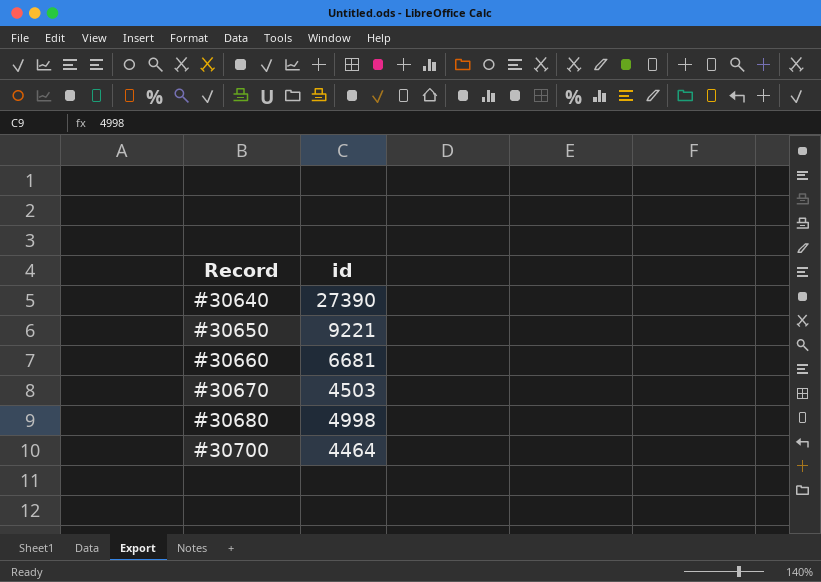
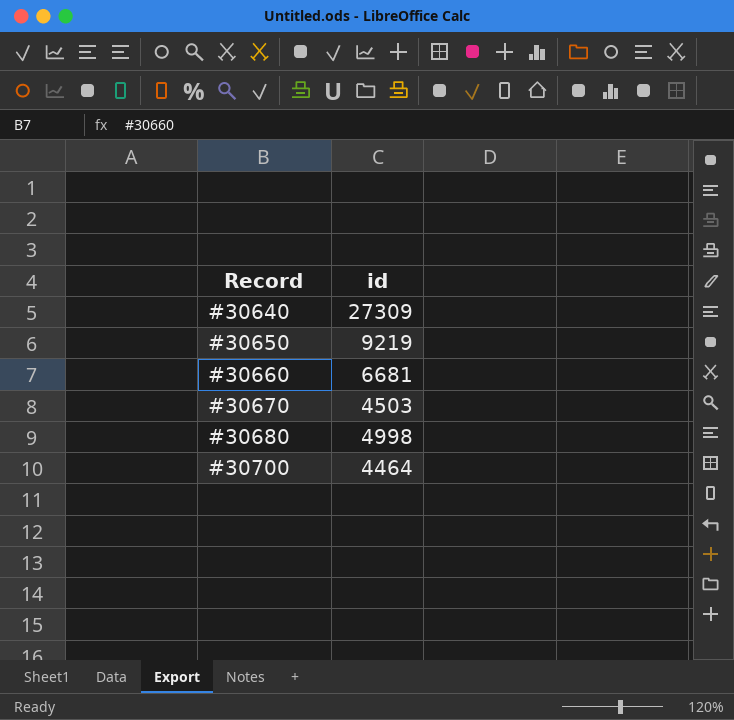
#30640 | id: 27390 -> 27309
#30650 | id: 9221 -> 9219

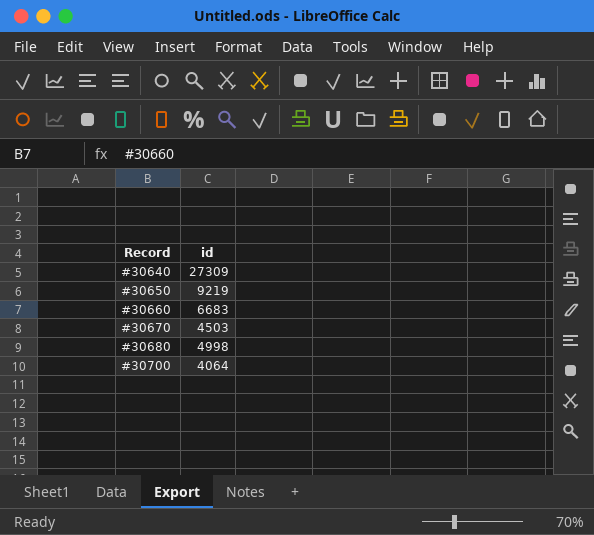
#30660 | id: 6681 -> 6683
#30700 | id: 4464 -> 4064

